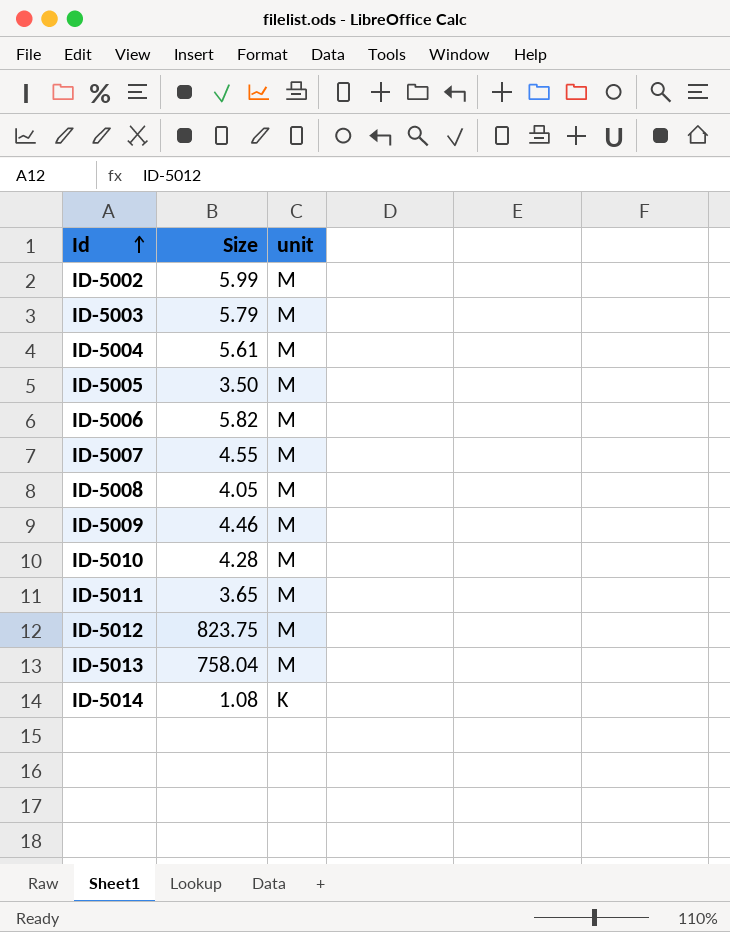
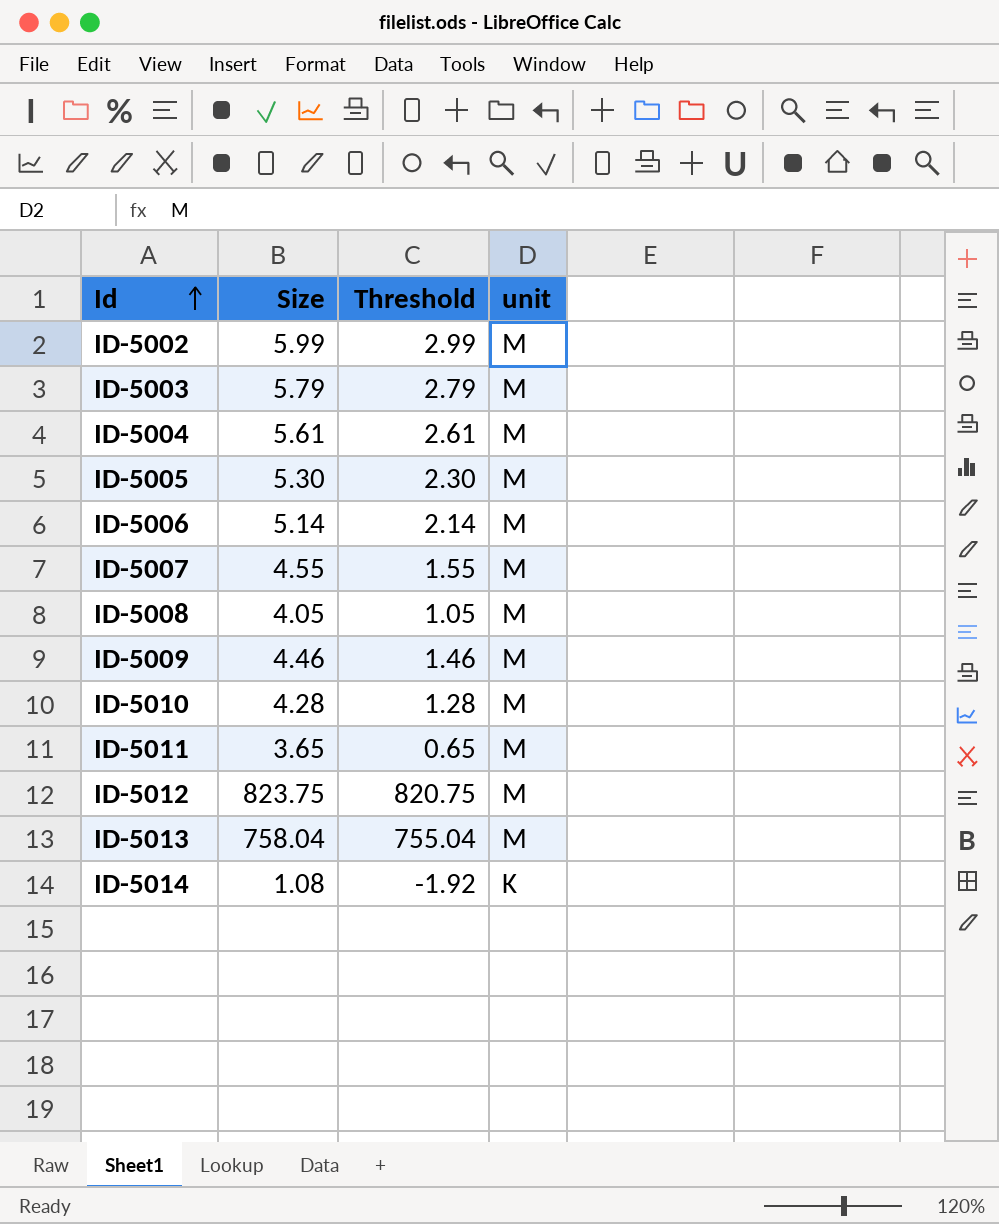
column Threshold | formula: none -> [Size] - 3
ID-5005 | Size: 3.50 -> 5.30
ID-5006 | Size: 5.82 -> 5.14

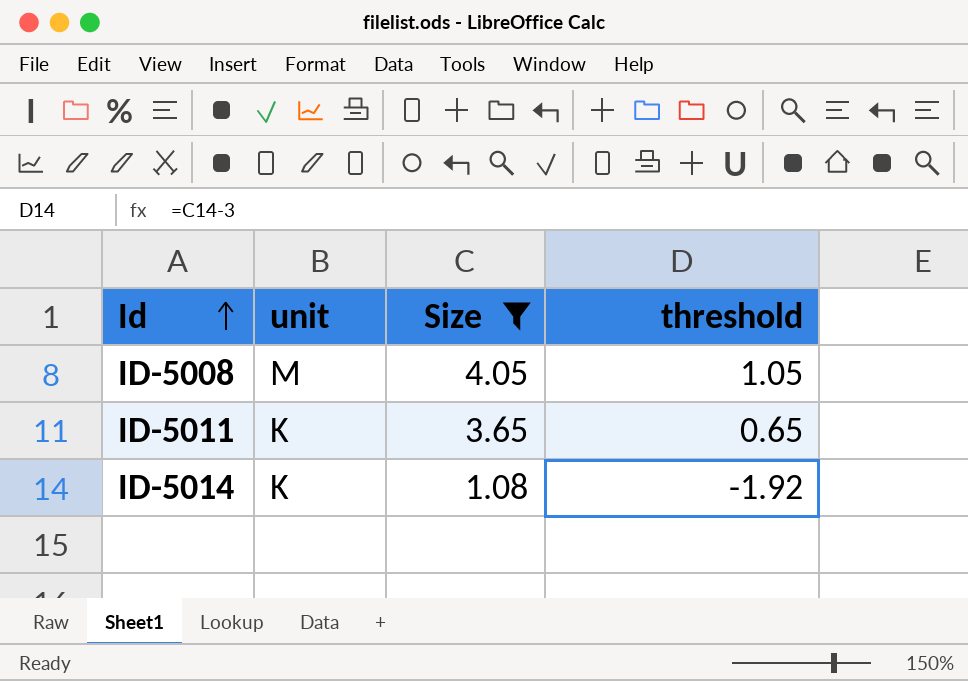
filter: none -> Size <= 4.05
column unit | position: 4 -> 2
column name: Threshold -> threshold
ID-5011 | unit: M -> K

